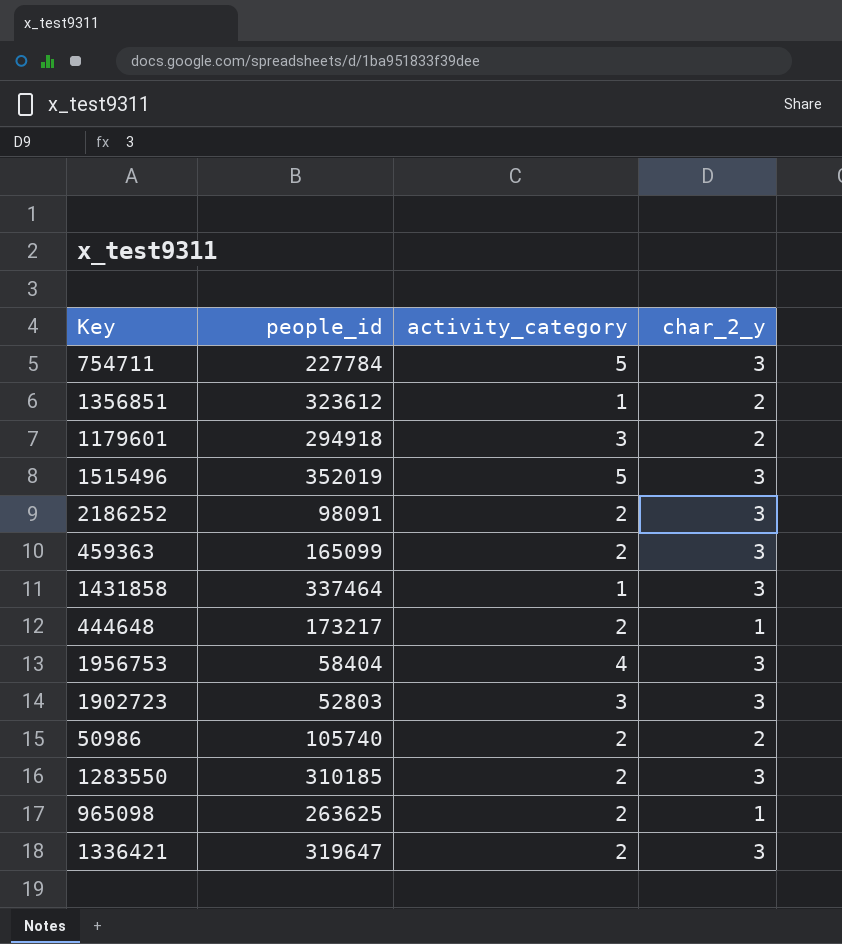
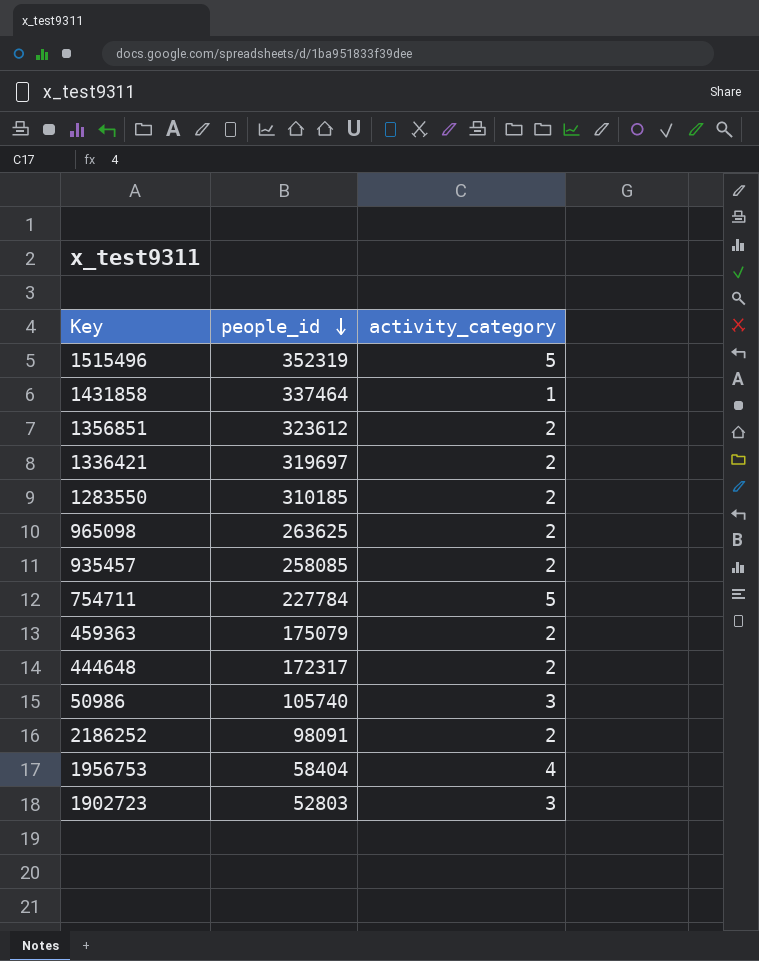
row order: none -> people_id descending
column char_2_y | position: 4 -> none
row 1179601: 294918 | 3 | 2 -> none
1515496 | people_id: 352019 -> 352319
1356851 | activity_category: 1 -> 2
1336421 | people_id: 319647 -> 319697
row 935457: none -> 258085 | 2
459363 | people_id: 165099 -> 175079
444648 | people_id: 173217 -> 172317
50986 | activity_category: 2 -> 3

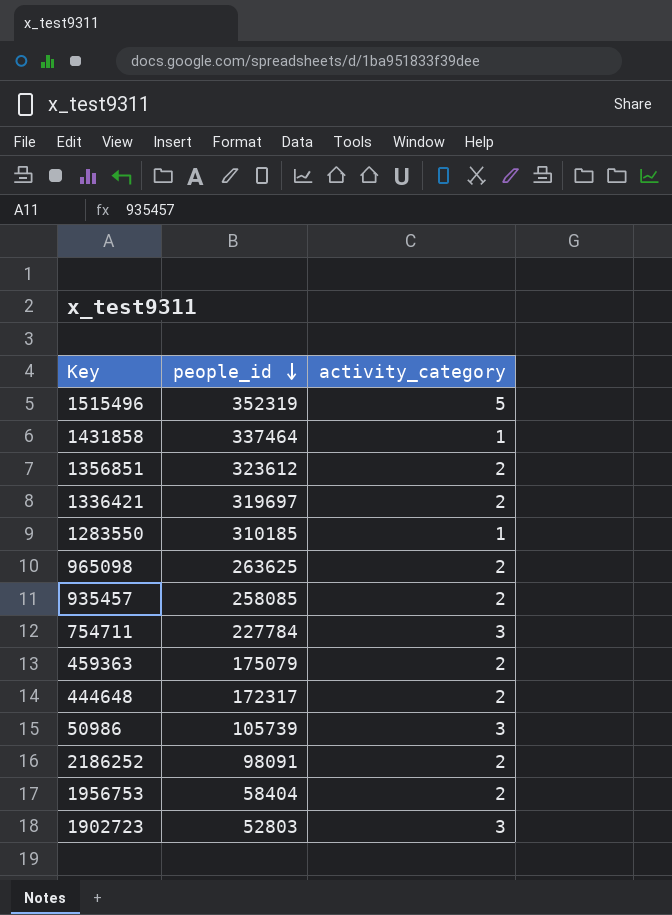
1283550 | activity_category: 2 -> 1
754711 | activity_category: 5 -> 3
50986 | people_id: 105740 -> 105739
1956753 | activity_category: 4 -> 2

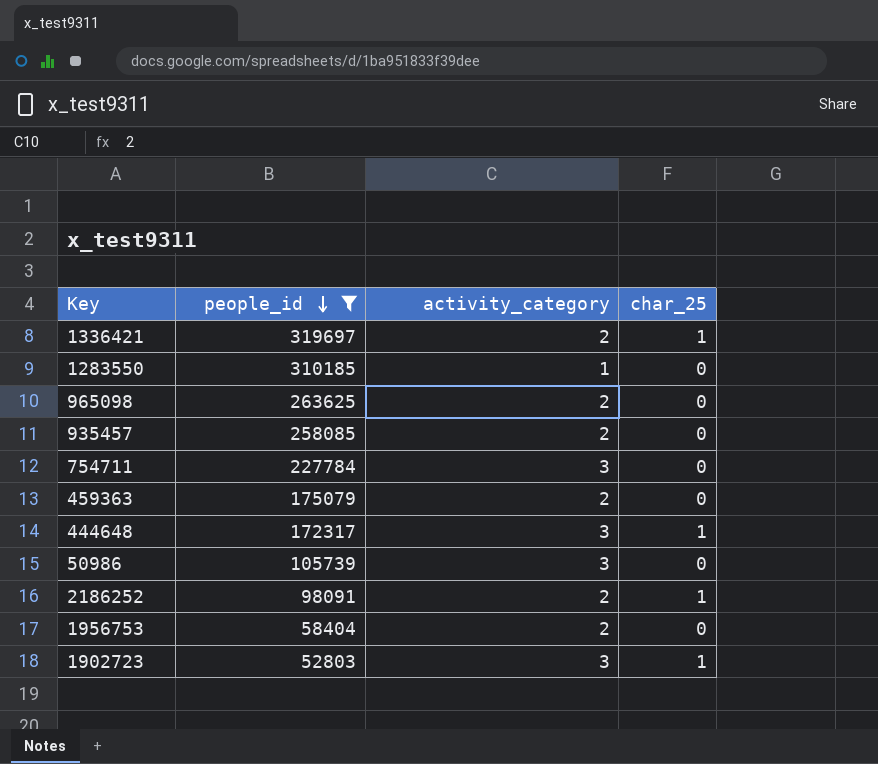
filter: none -> people_id <= 319697
column char_25 | position: none -> 4
444648 | activity_category: 2 -> 3

